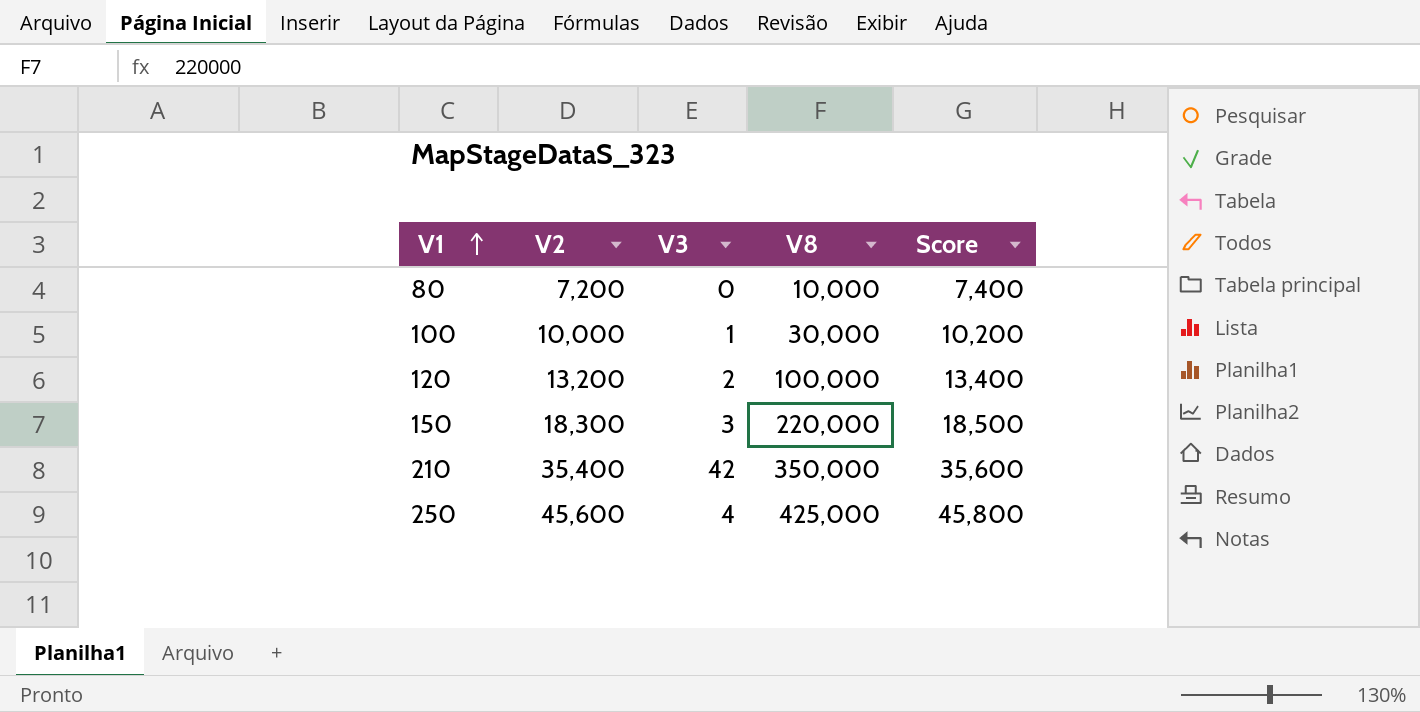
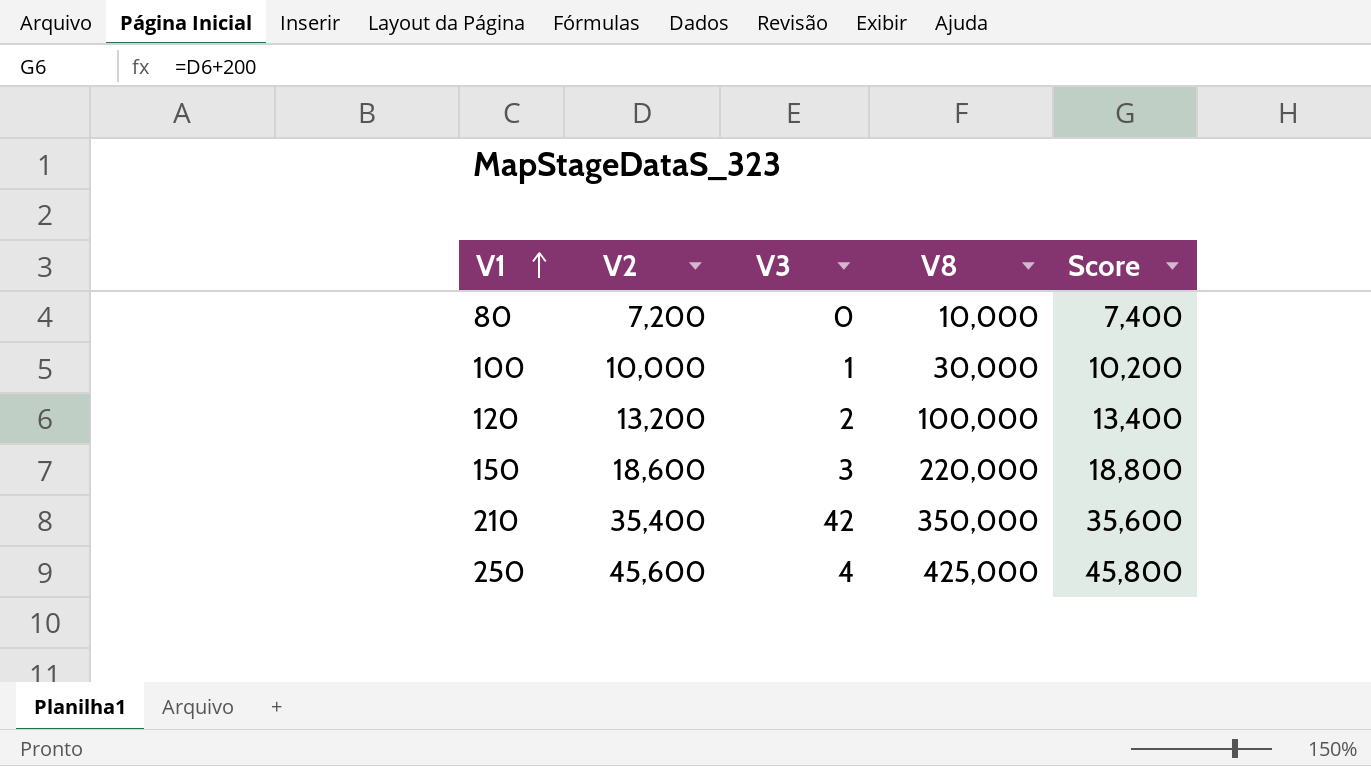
150 | V2: 18,300 -> 18,600
150 | Score: 18,500 -> 18,800

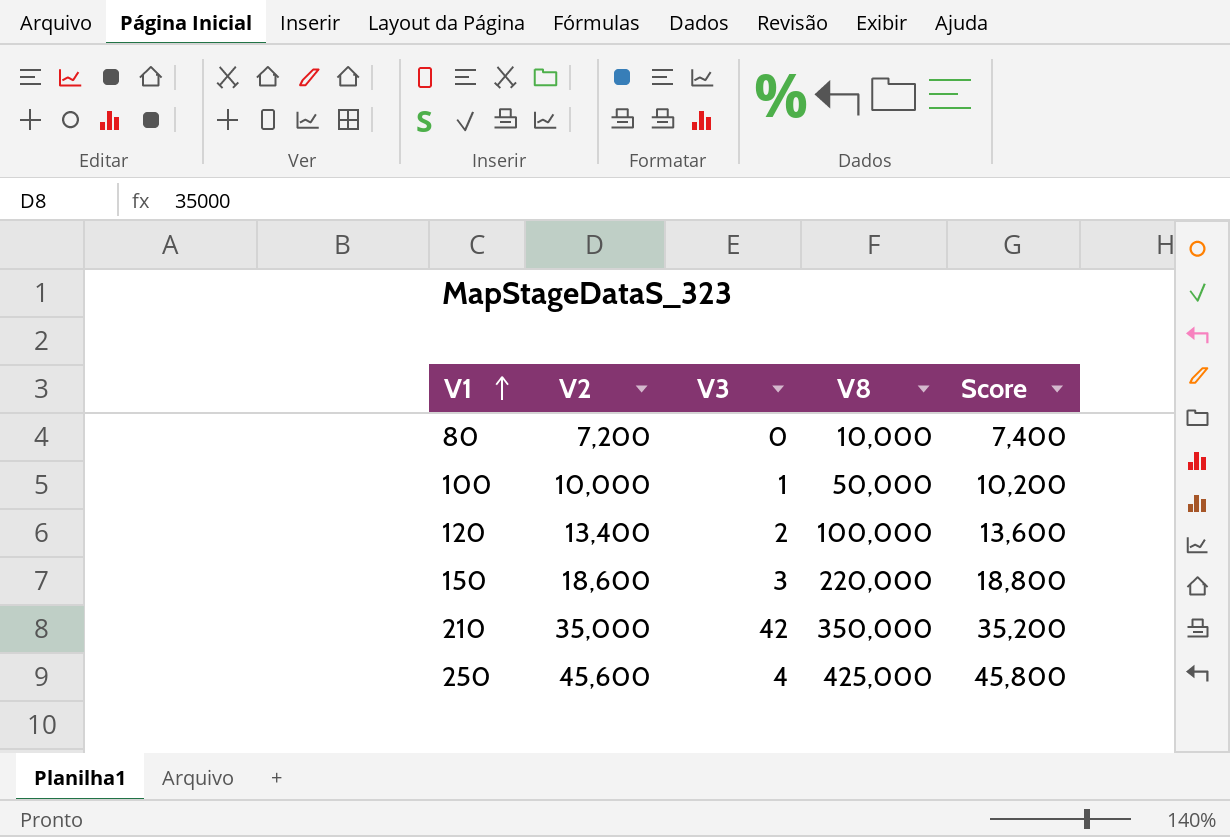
100 | V8: 30,000 -> 50,000
120 | V2: 13,200 -> 13,400
120 | Score: 13,400 -> 13,600
210 | V2: 35,400 -> 35,000
210 | Score: 35,600 -> 35,200

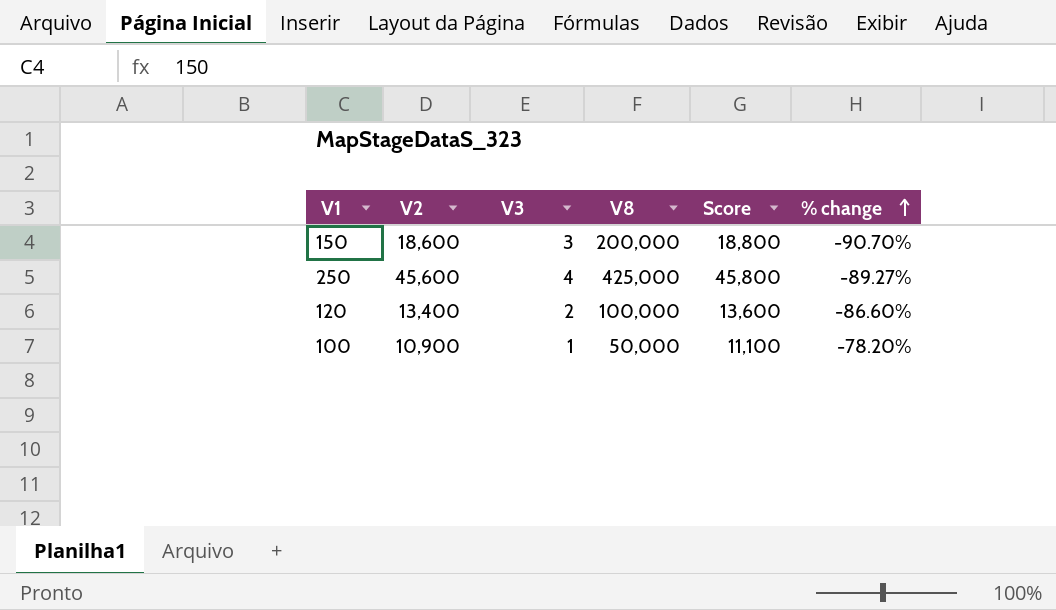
row order: V1 ascending -> % change ascending
column % change | formula: none -> ([V2] - [V8]) / [V8]
row 80: 7,200 | 0 | 10,000 | 7,400 -> none
row 210: 35,000 | 42 | 350,000 | 35,200 -> none
150 | V8: 220,000 -> 200,000
100 | V2: 10,000 -> 10,900
100 | Score: 10,200 -> 11,100

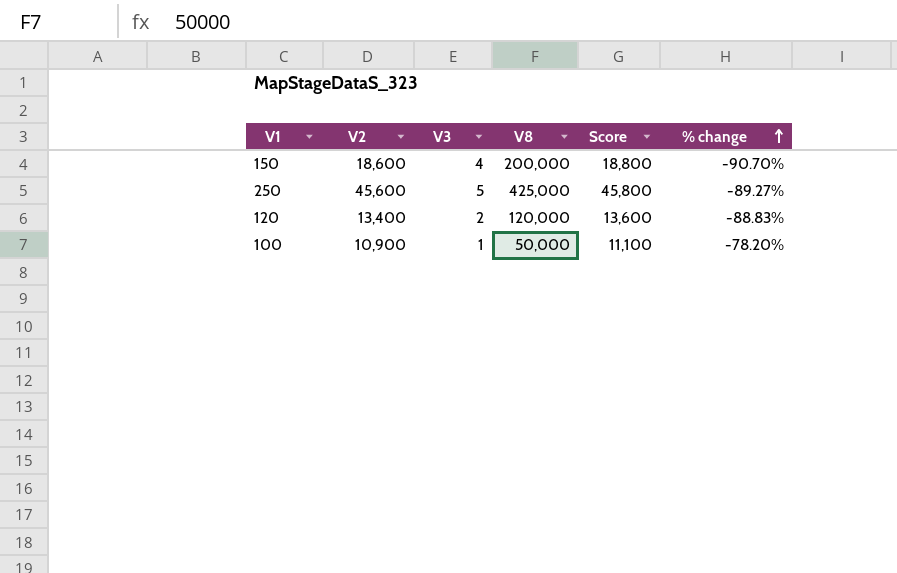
150 | V3: 3 -> 4
250 | V3: 4 -> 5
120 | V8: 100,000 -> 120,000
120 | % change: -86.60% -> -88.83%

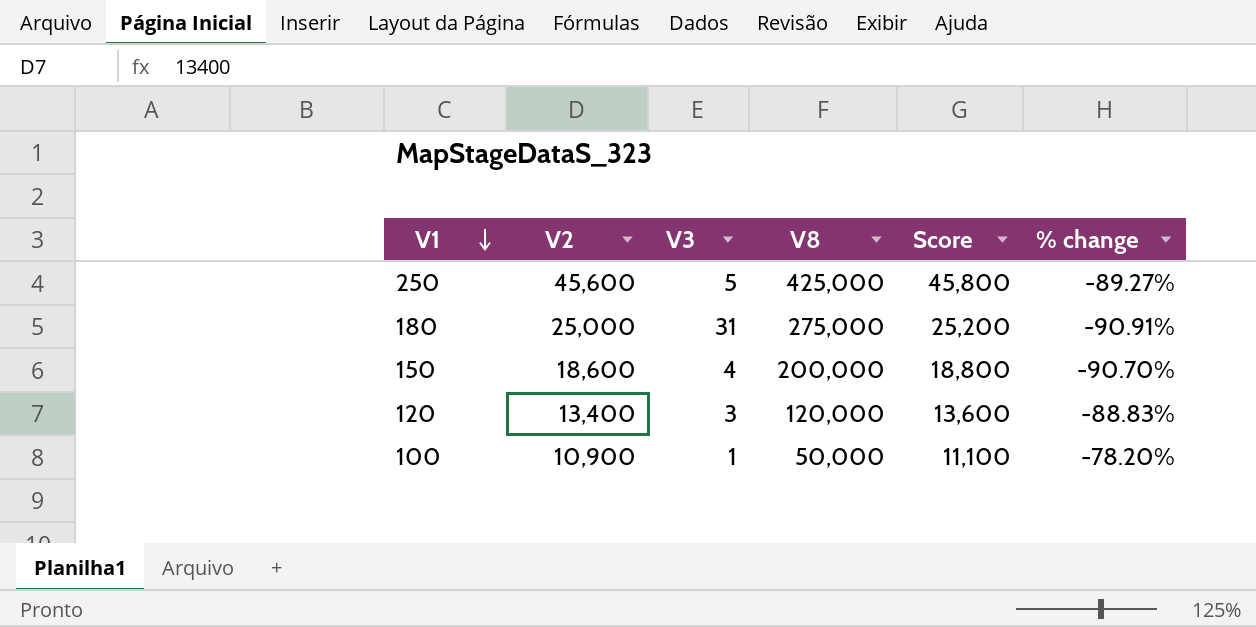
row order: % change ascending -> V1 descending
row 180: none -> 25,000 | 31 | 275,000 | 25,200 | -90.91%
120 | V3: 2 -> 3

